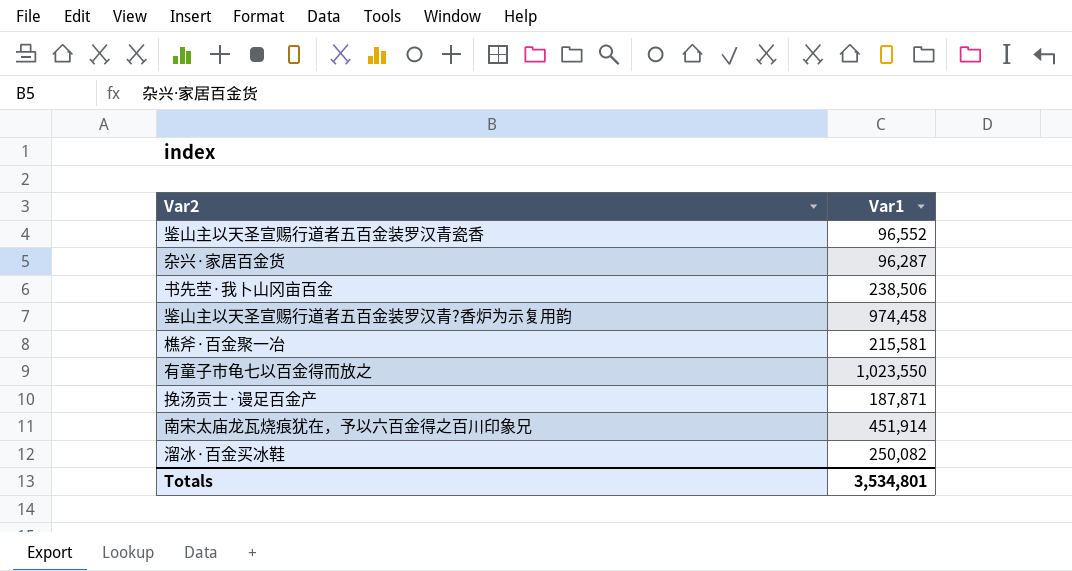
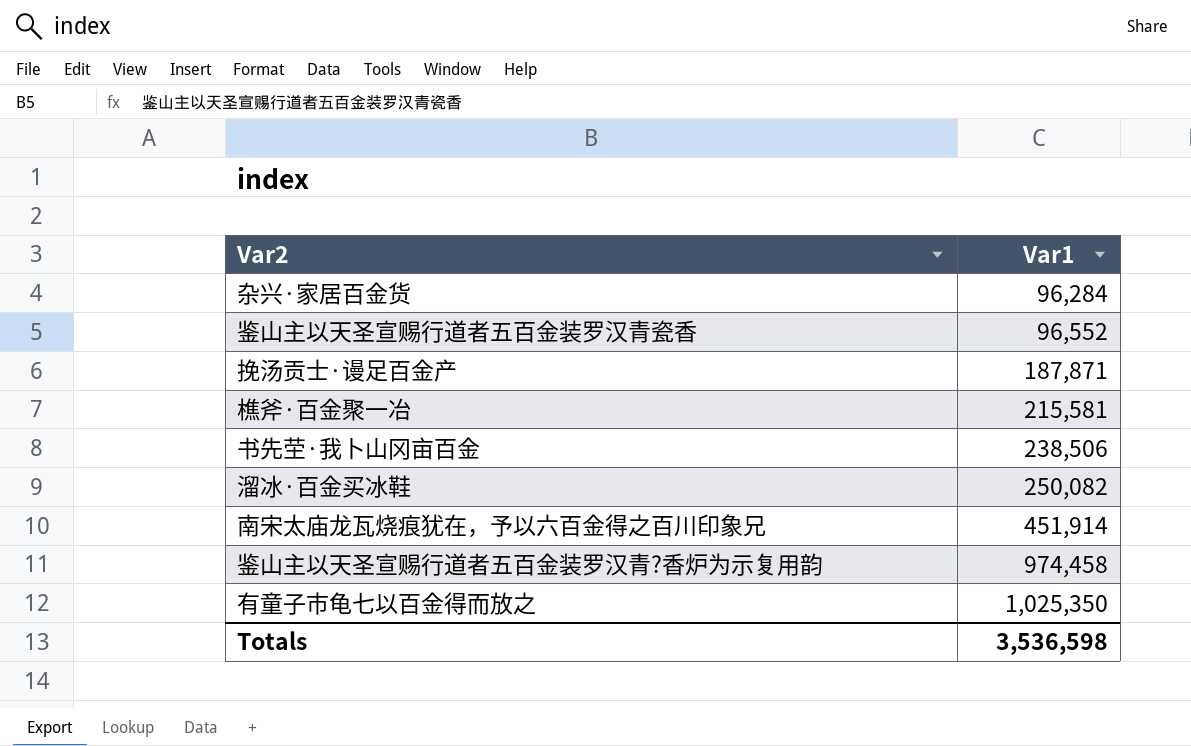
row order: none -> Var1 ascending
杂兴·家居百金货 | Var1: 96,287 -> 96,284
有童子市龟七以百金得而放之 | Var1: 1,023,550 -> 1,025,350
Totals | Var1: 3,534,801 -> 3,536,598

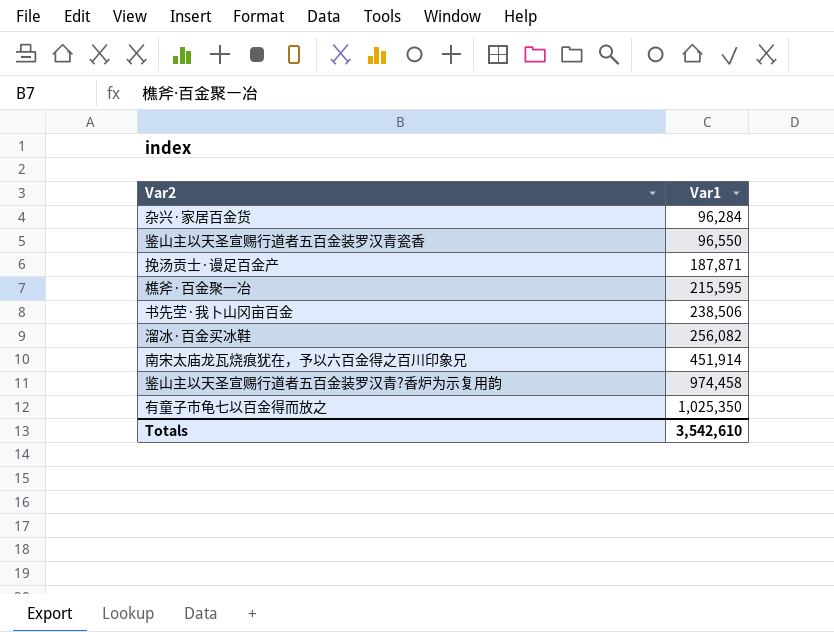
鉴山主以天圣宣赐行道者五百金装罗汉青瓷香 | Var1: 96,552 -> 96,550
樵斧·百金聚一冶 | Var1: 215,581 -> 215,595
溜冰·百金买冰鞋 | Var1: 250,082 -> 256,082
Totals | Var1: 3,536,598 -> 3,542,610

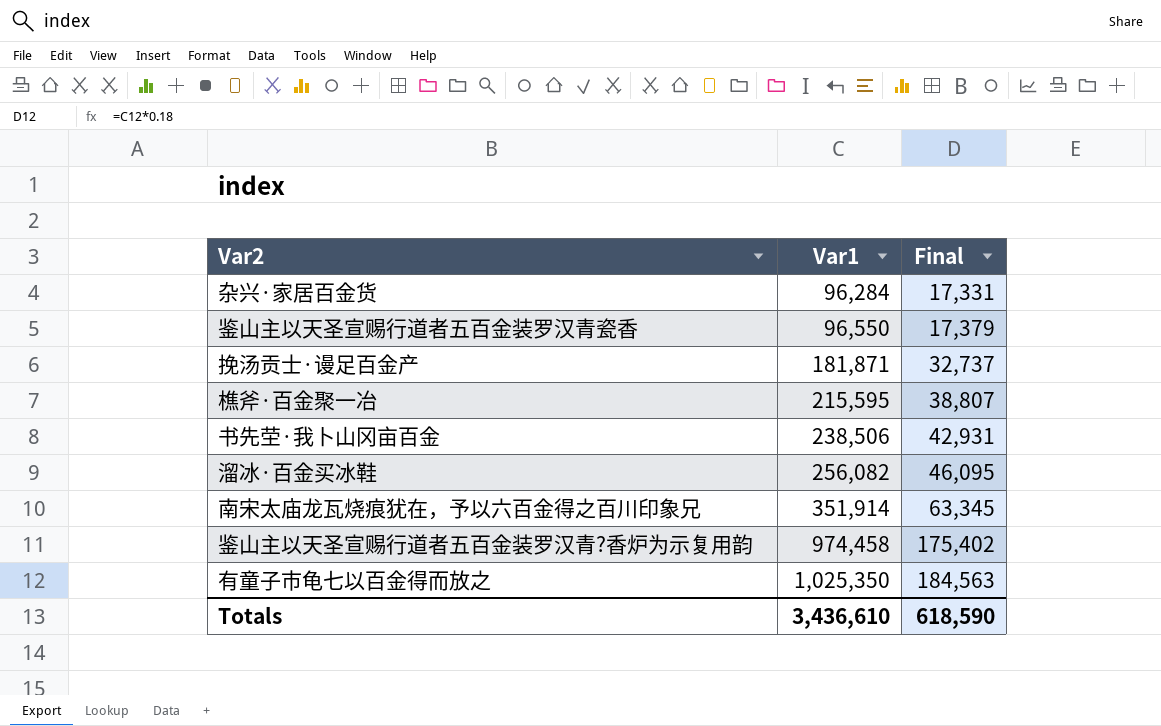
column Final | formula: none -> [Var1] * 0.18
挽汤贡士·谩足百金产 | Var1: 187,871 -> 181,871
南宋太庙龙瓦烧痕犹在，予以六百金得之百川印象兄 | Var1: 451,914 -> 351,914
Totals | Var1: 3,542,610 -> 3,436,610

